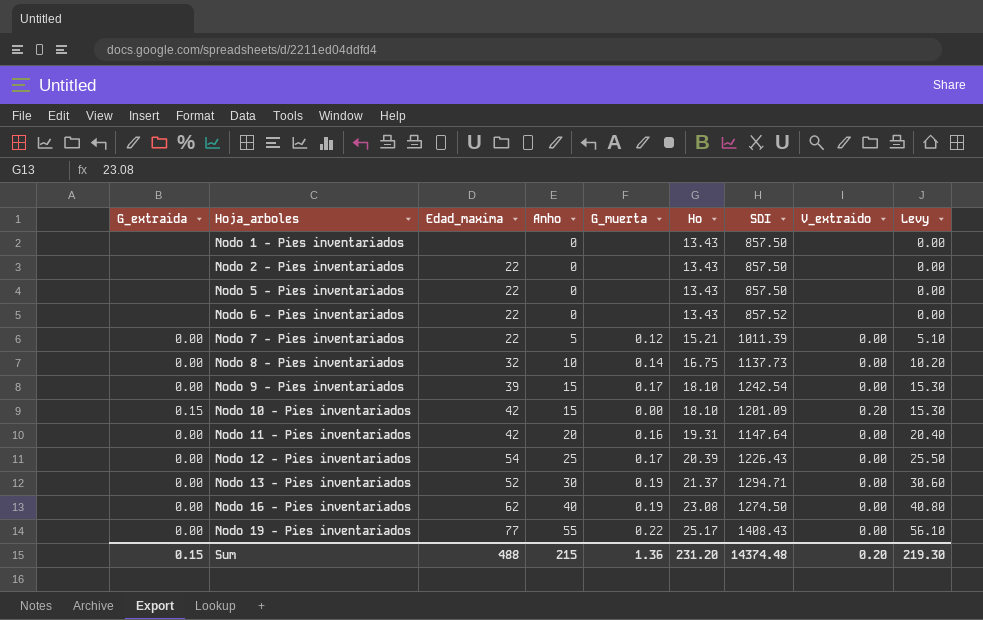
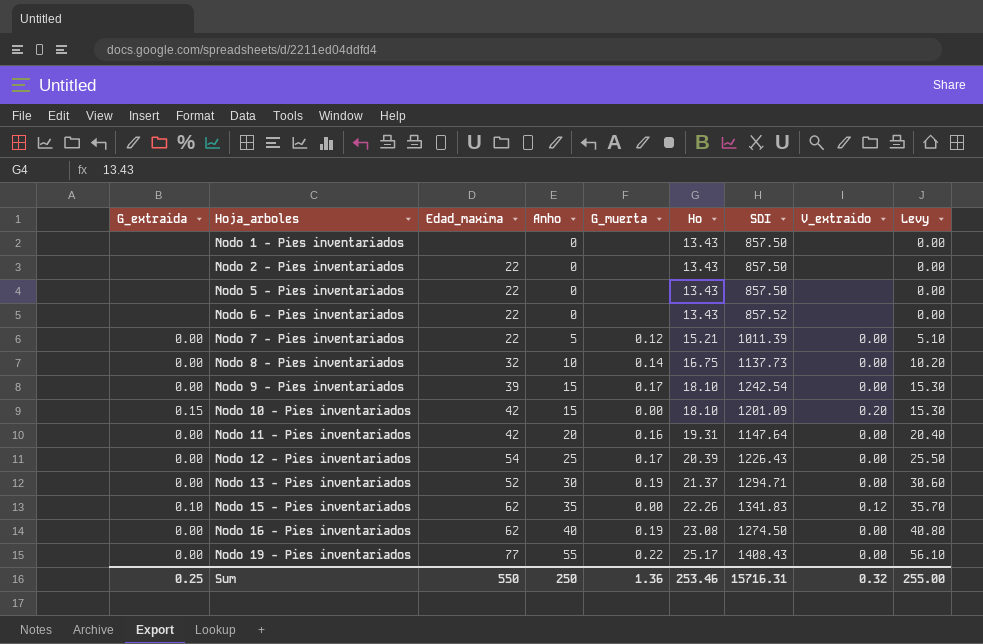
row Nodo 15 - Pies inventariados: none -> 0.10 | 62 | 35 | 0.00 | 22.26 | 1341.83 | 0.12 | 35.70
Sum | G_extraida: 0.15 -> 0.25
Sum | Edad_maxima: 488 -> 550
Sum | Anho: 215 -> 250
Sum | Ho: 231.20 -> 253.46
Sum | SDI: 14374.48 -> 15716.31
Sum | V_extraido: 0.20 -> 0.32
Sum | Levy: 219.30 -> 255.00

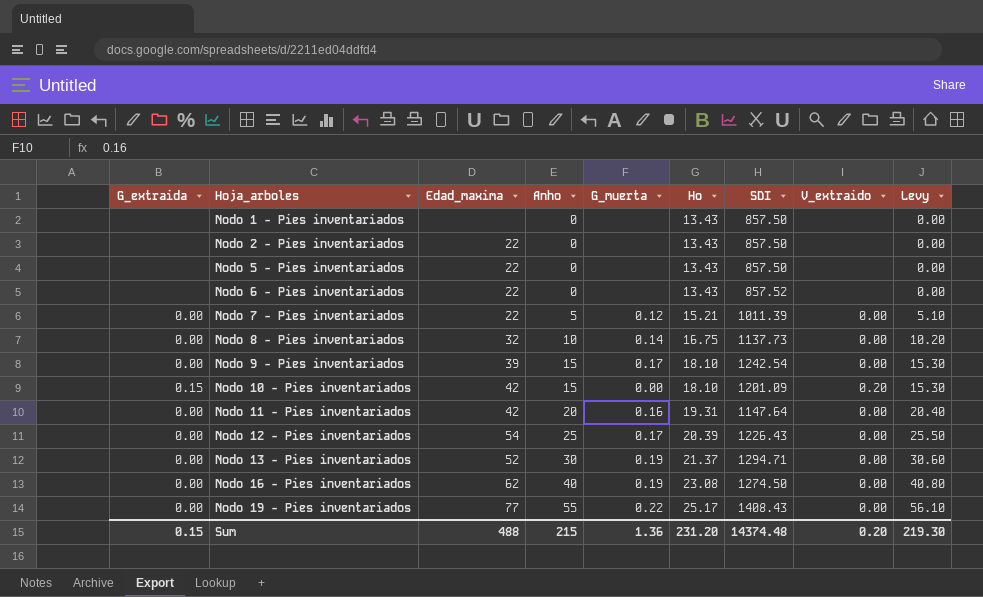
row Nodo 15 - Pies inventariados: 0.10 | 62 | 35 | 0.00 | 22.26 | 1341.83 | 0.12 | 35.70 -> none
Sum | G_extraida: 0.25 -> 0.15
Sum | Edad_maxima: 550 -> 488
Sum | Anho: 250 -> 215
Sum | Ho: 253.46 -> 231.20
Sum | SDI: 15716.31 -> 14374.48
Sum | V_extraido: 0.32 -> 0.20
Sum | Levy: 255.00 -> 219.30

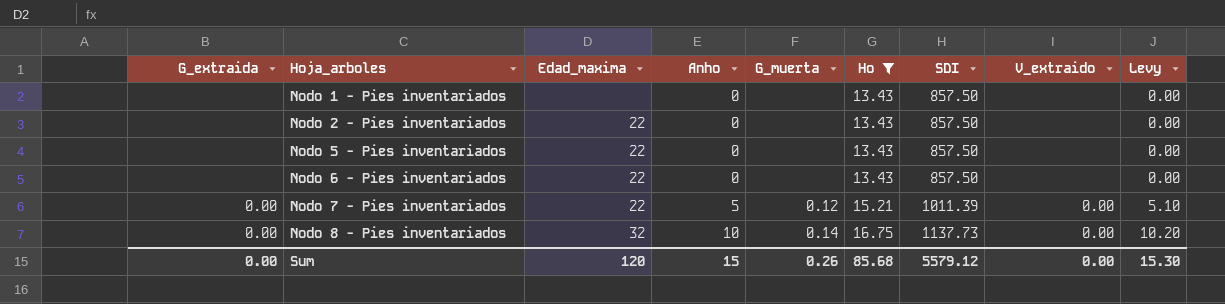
filter: none -> Ho <= 16.75
Nodo 6 - Pies inventariados | SDI: 857.52 -> 857.50
Sum | G_extraida: 0.15 -> 0.00
Sum | Edad_maxima: 488 -> 120
Sum | Anho: 215 -> 15
Sum | G_muerta: 1.36 -> 0.26
Sum | Ho: 231.20 -> 85.68
Sum | SDI: 14374.48 -> 5579.12
Sum | V_extraido: 0.20 -> 0.00
Sum | Levy: 219.30 -> 15.30

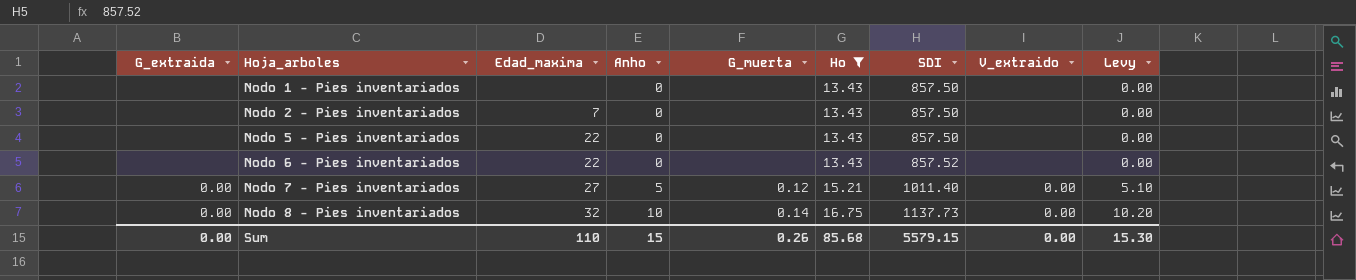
Nodo 2 - Pies inventariados | Edad_maxima: 22 -> 7
Nodo 6 - Pies inventariados | SDI: 857.50 -> 857.52
Nodo 7 - Pies inventariados | Edad_maxima: 22 -> 27
Nodo 7 - Pies inventariados | SDI: 1011.39 -> 1011.40
Sum | Edad_maxima: 120 -> 110
Sum | SDI: 5579.12 -> 5579.15

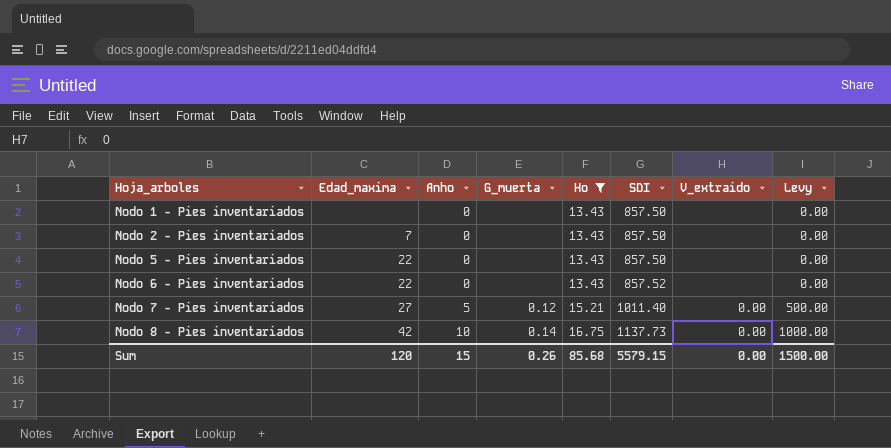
column G_extraida | position: 1 -> none
column Levy | formula: [Anho] * 1.02 -> [Anho] * 100
Nodo 8 - Pies inventariados | Edad_maxima: 32 -> 42
Sum | Edad_maxima: 110 -> 120
Sum | Levy: 15.30 -> 1500.00

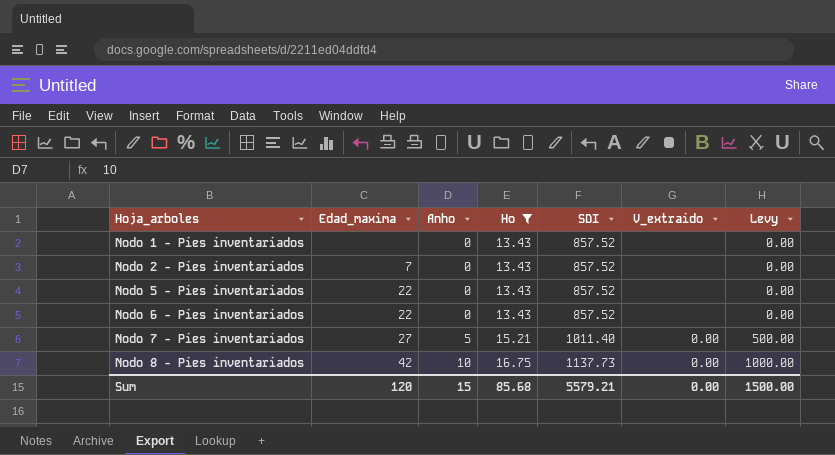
column G_muerta | position: 4 -> none
Nodo 1 - Pies inventariados | SDI: 857.50 -> 857.52
Nodo 2 - Pies inventariados | SDI: 857.50 -> 857.52
Nodo 5 - Pies inventariados | SDI: 857.50 -> 857.52
Sum | SDI: 5579.15 -> 5579.21

